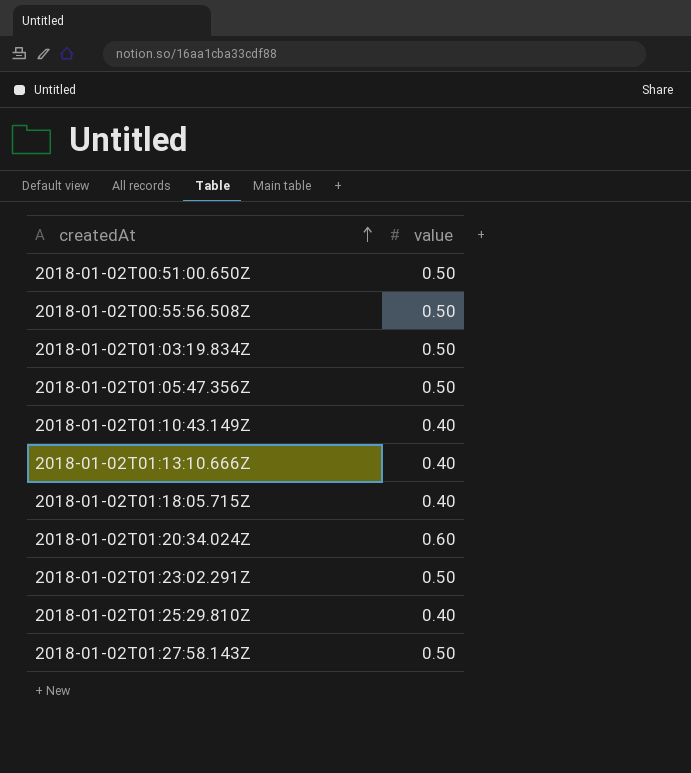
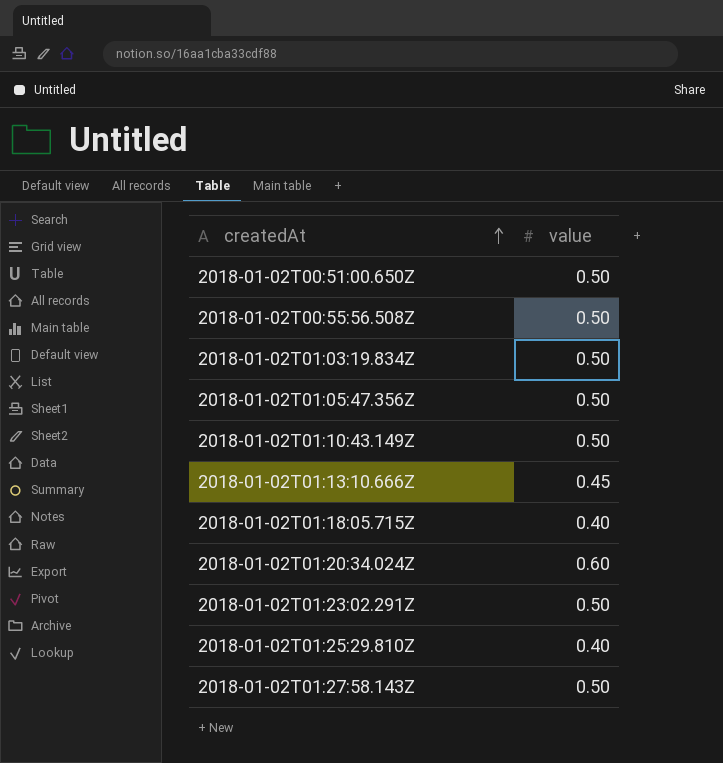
2018-01-02T01:10:43.149Z | value: 0.40 -> 0.50
2018-01-02T01:13:10.666Z | value: 0.40 -> 0.45

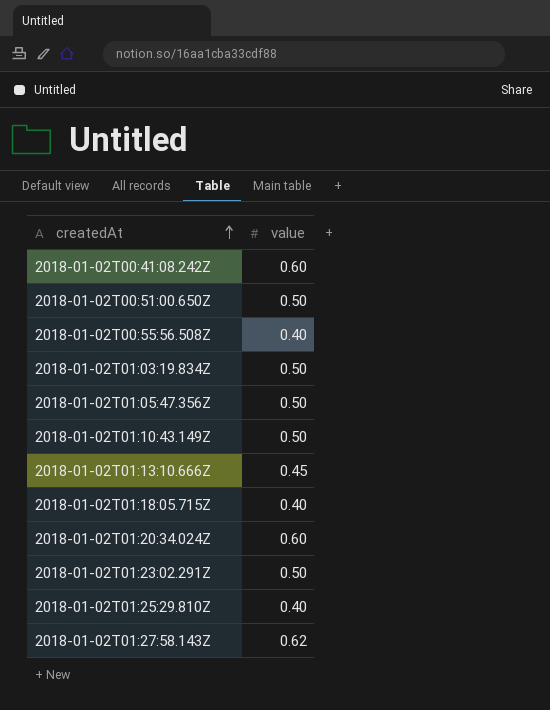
row 2018-01-02T00:41:08.242Z: none -> 0.60
2018-01-02T00:55:56.508Z | value: 0.50 -> 0.40
2018-01-02T01:27:58.143Z | value: 0.50 -> 0.62

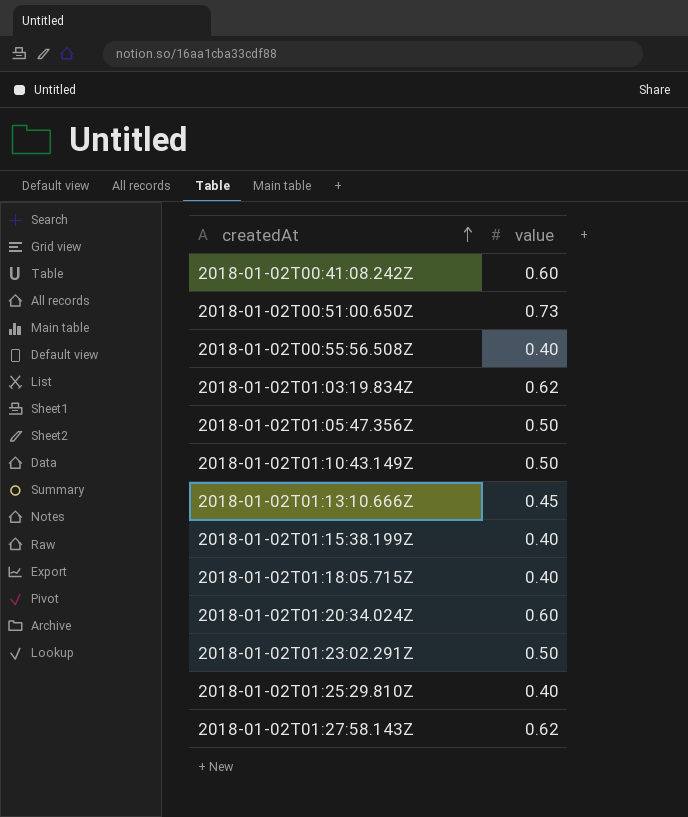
2018-01-02T00:51:00.650Z | value: 0.50 -> 0.73
2018-01-02T01:03:19.834Z | value: 0.50 -> 0.62
row 2018-01-02T01:15:38.199Z: none -> 0.40

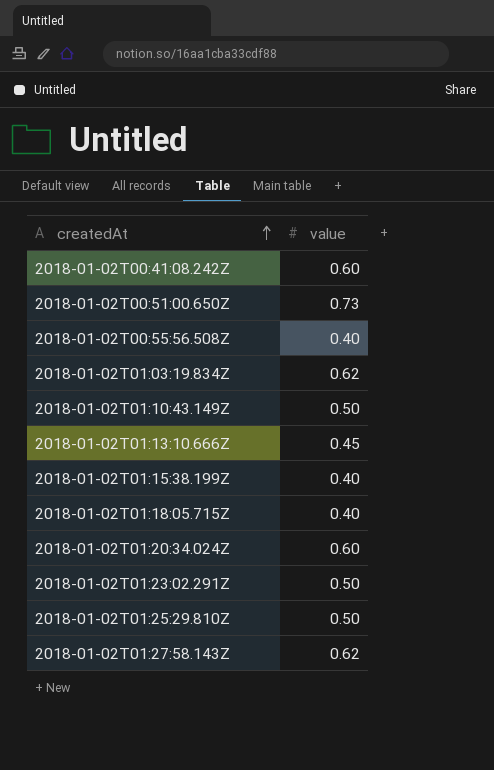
row 2018-01-02T01:05:47.356Z: 0.50 -> none
2018-01-02T01:25:29.810Z | value: 0.40 -> 0.50

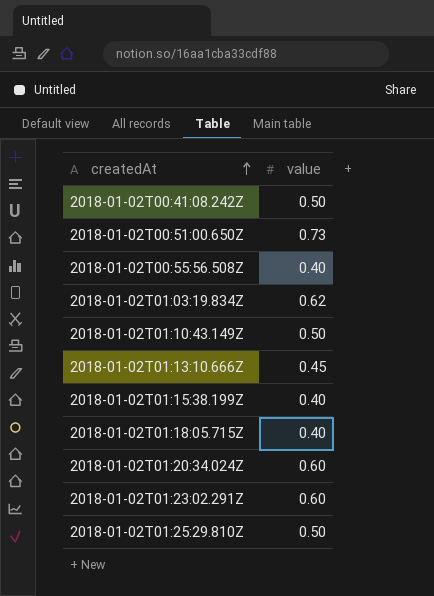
row 2018-01-02T01:27:58.143Z: 0.62 -> none
2018-01-02T00:41:08.242Z | value: 0.60 -> 0.50
2018-01-02T01:23:02.291Z | value: 0.50 -> 0.60

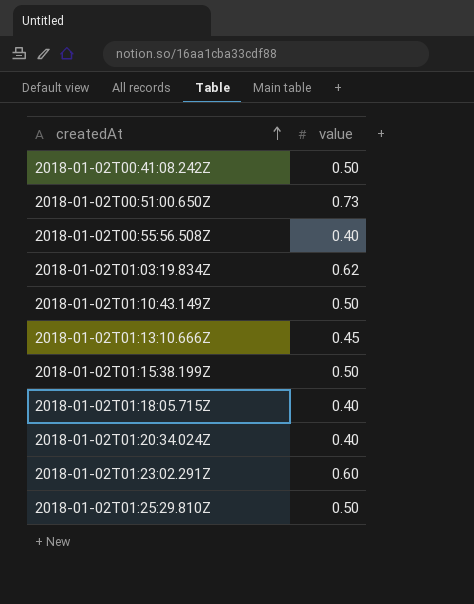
2018-01-02T01:15:38.199Z | value: 0.40 -> 0.50
2018-01-02T01:20:34.024Z | value: 0.60 -> 0.40

